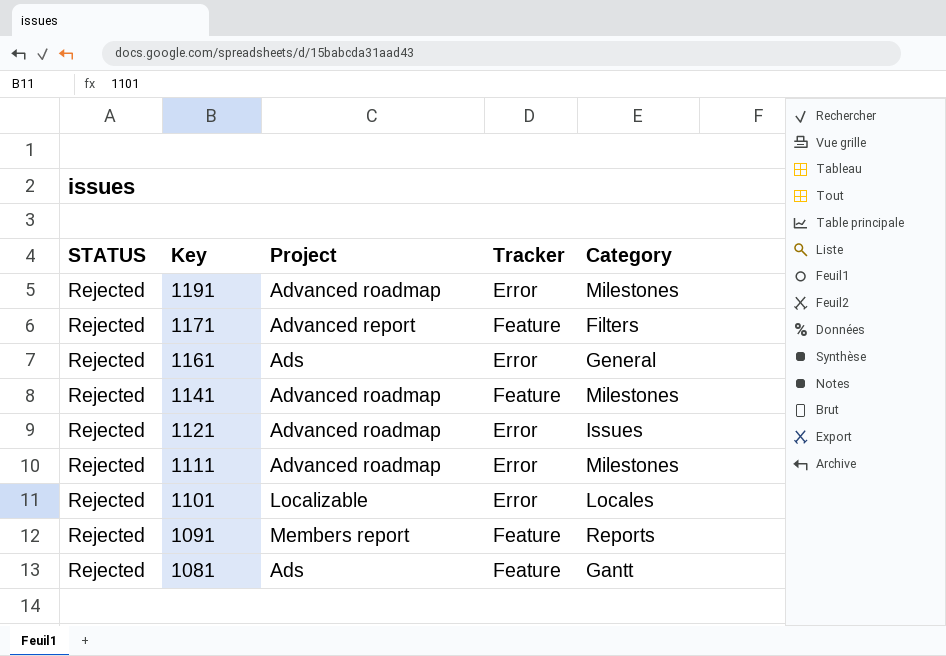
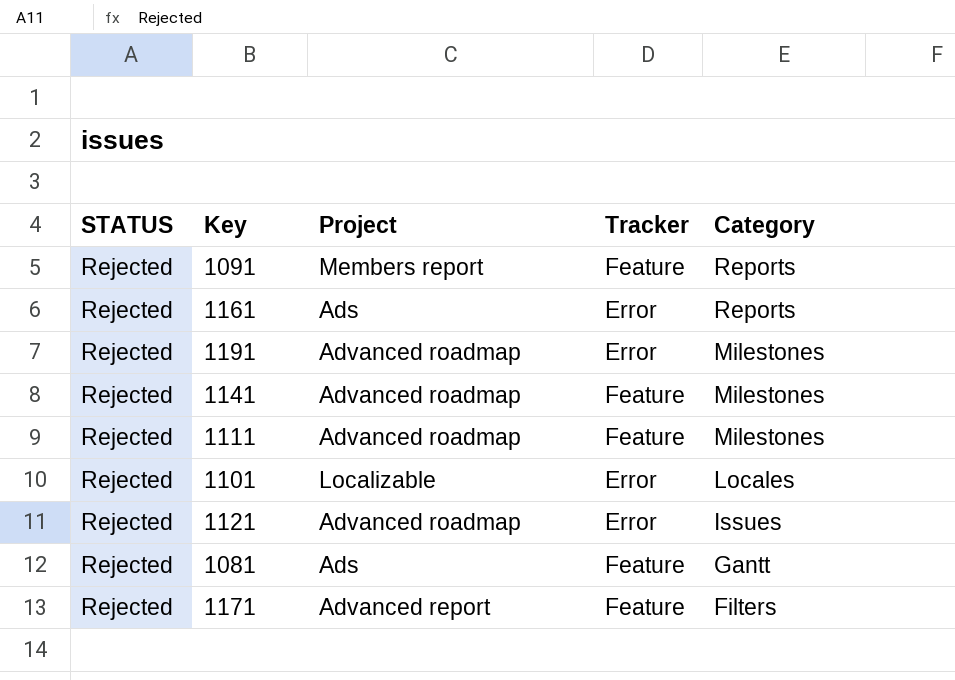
row order: Key descending -> Category descending
1161 | Category: General -> Reports
1111 | Tracker: Error -> Feature

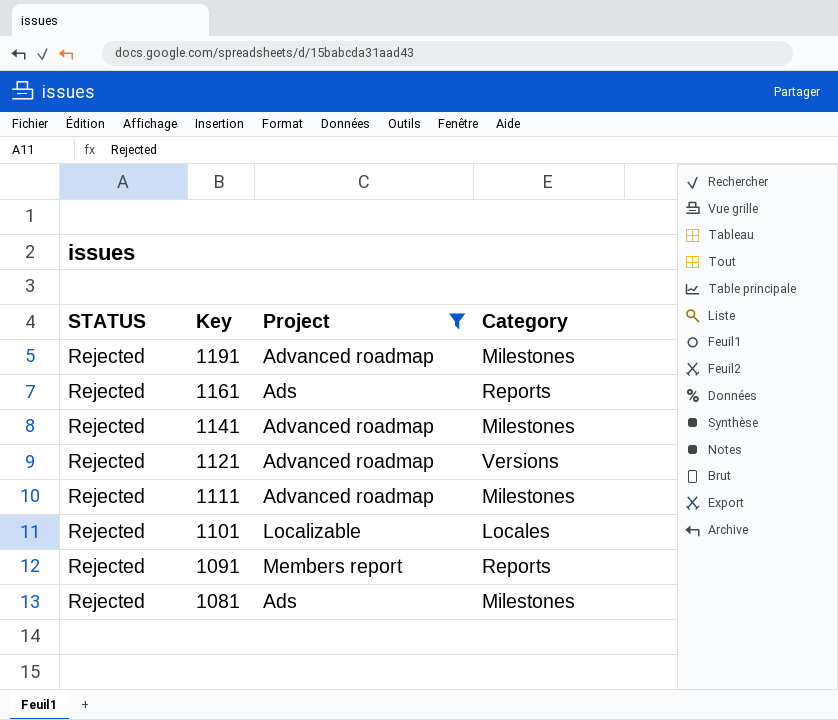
filter: none -> Project != Advanced report
row order: Category descending -> Key descending
column Tracker | position: 4 -> none
1121 | Category: Issues -> Versions
1081 | Category: Gantt -> Milestones

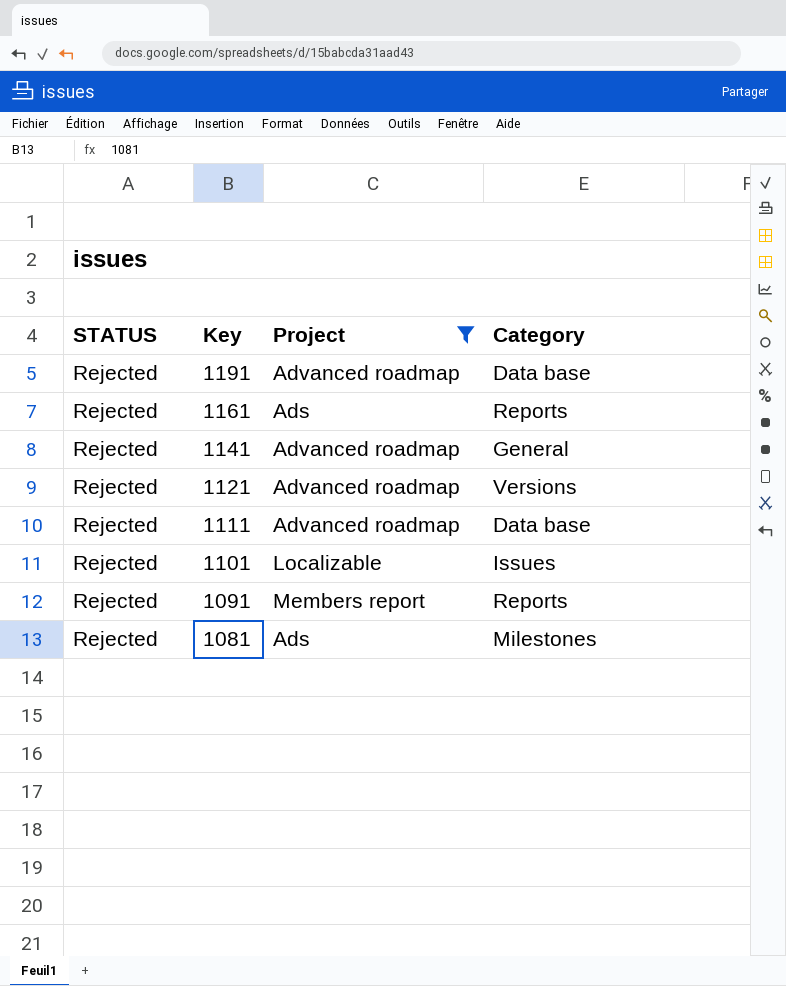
1191 | Category: Milestones -> Data base
1141 | Category: Milestones -> General
1111 | Category: Milestones -> Data base
1101 | Category: Locales -> Issues

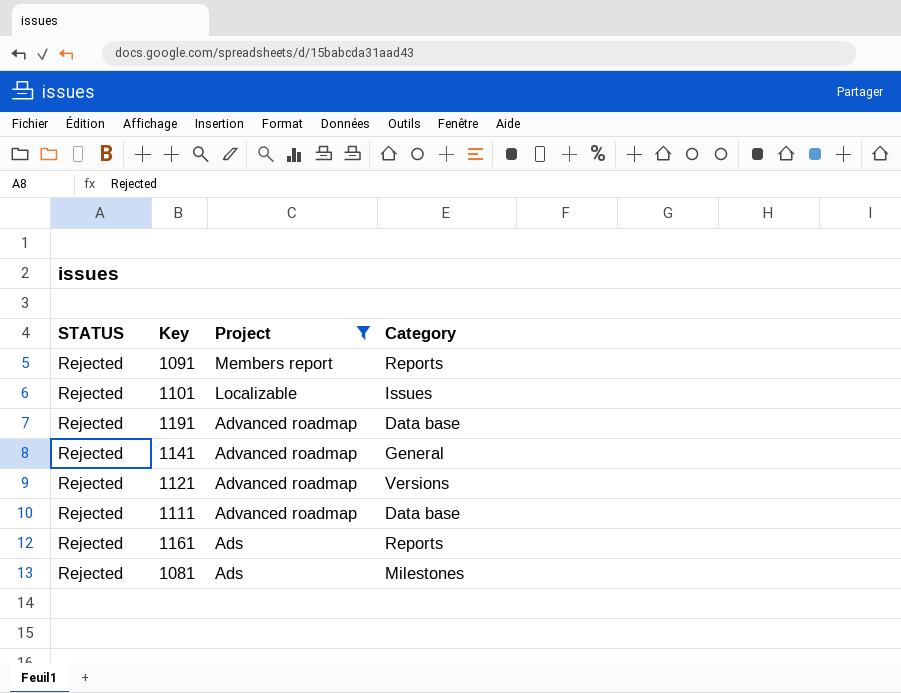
row order: Key descending -> Project descending

